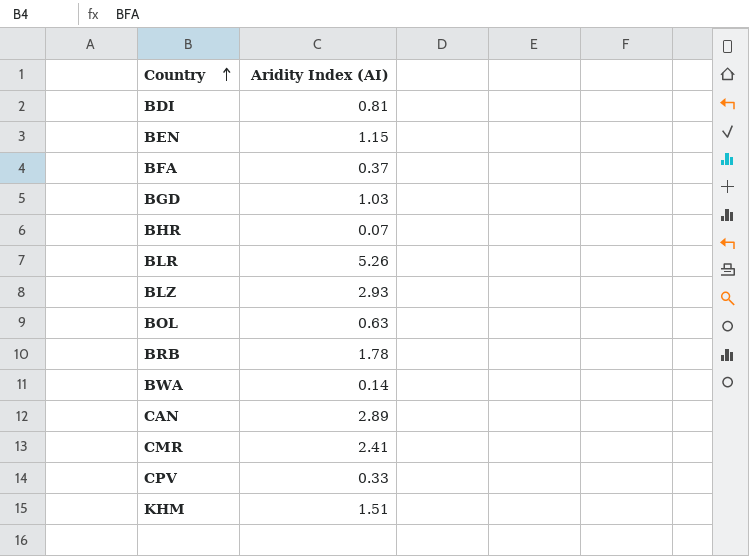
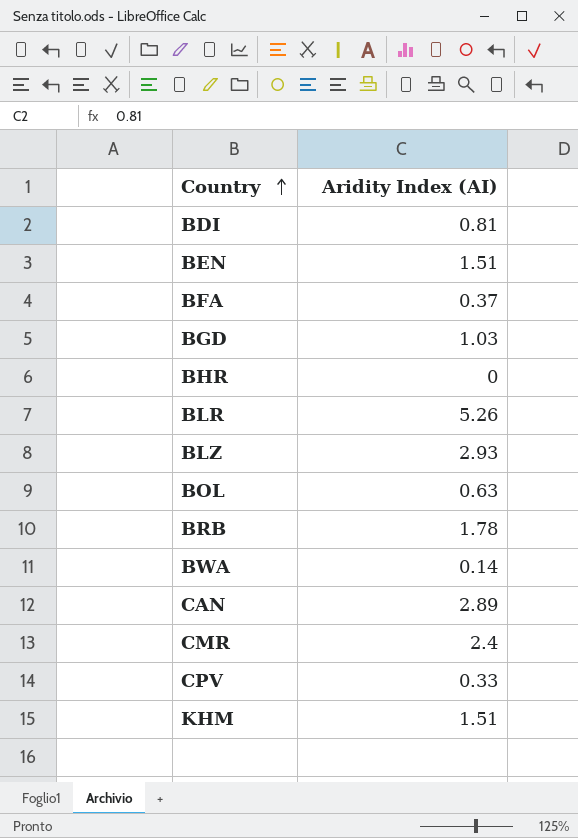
BEN | Aridity Index (AI): 1.15 -> 1.51
BHR | Aridity Index (AI): 0.07 -> 0
CMR | Aridity Index (AI): 2.41 -> 2.4

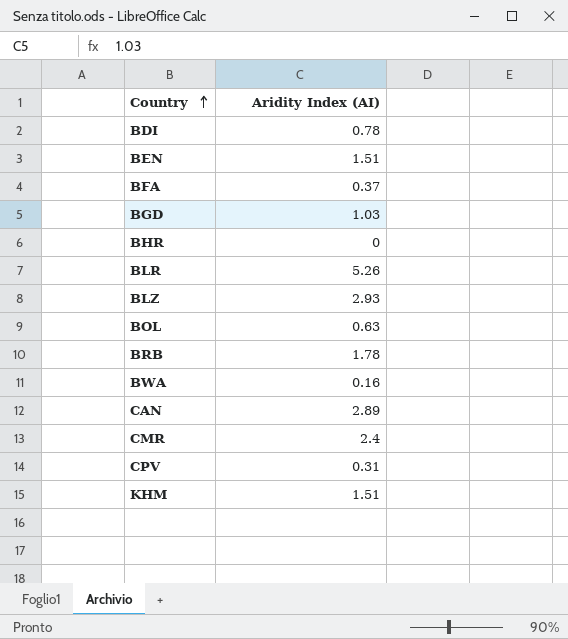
BDI | Aridity Index (AI): 0.81 -> 0.78
BWA | Aridity Index (AI): 0.14 -> 0.16
CPV | Aridity Index (AI): 0.33 -> 0.31

